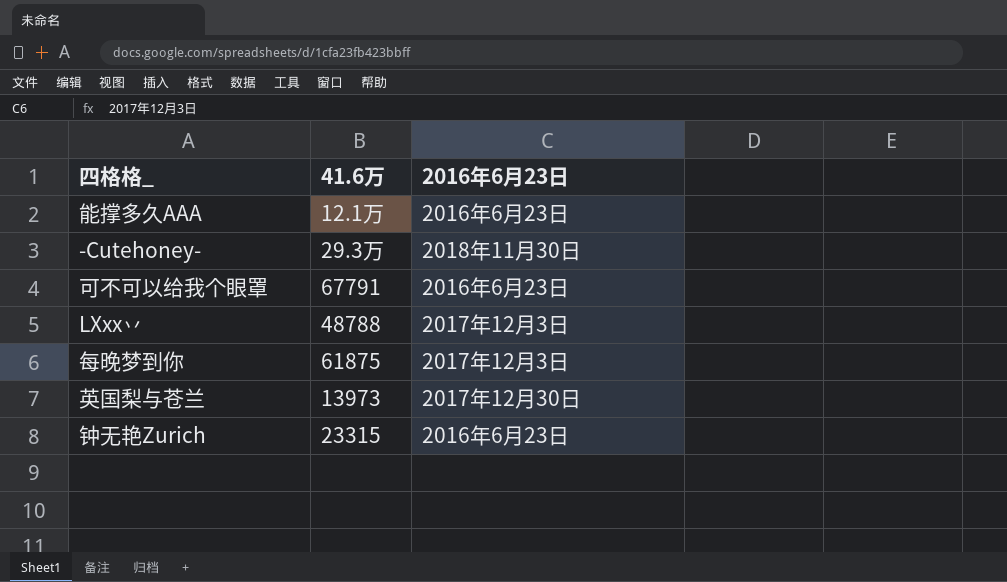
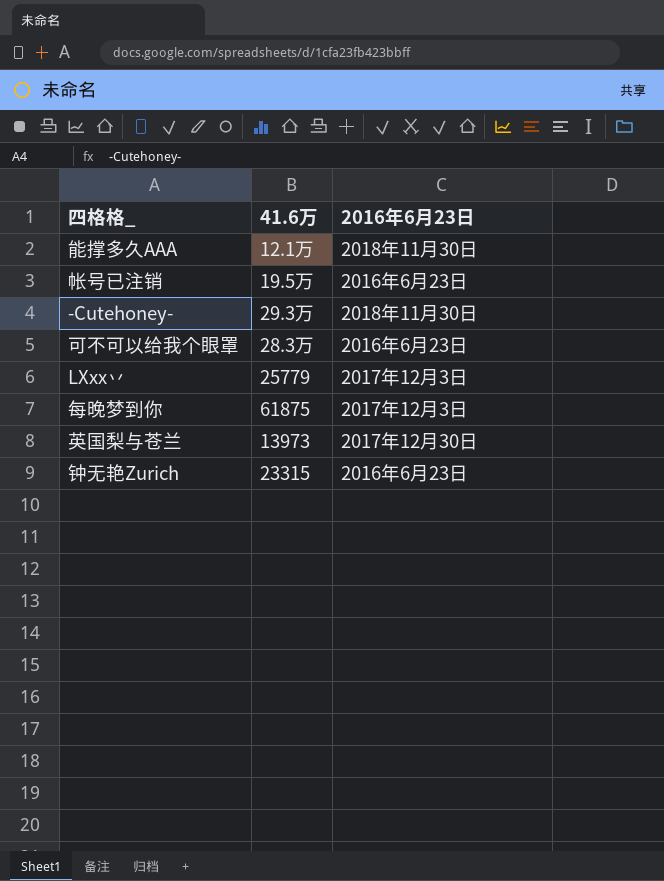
能撑多久AAA | 2016年6月23日: 2016年6月23日 -> 2018年11月30日
row 帐号已注销: none -> 19.5万 | 2016年6月23日
可不可以给我个眼罩 | 41.6万: 67791 -> 28.3万
LXxx丷 | 41.6万: 48788 -> 25779

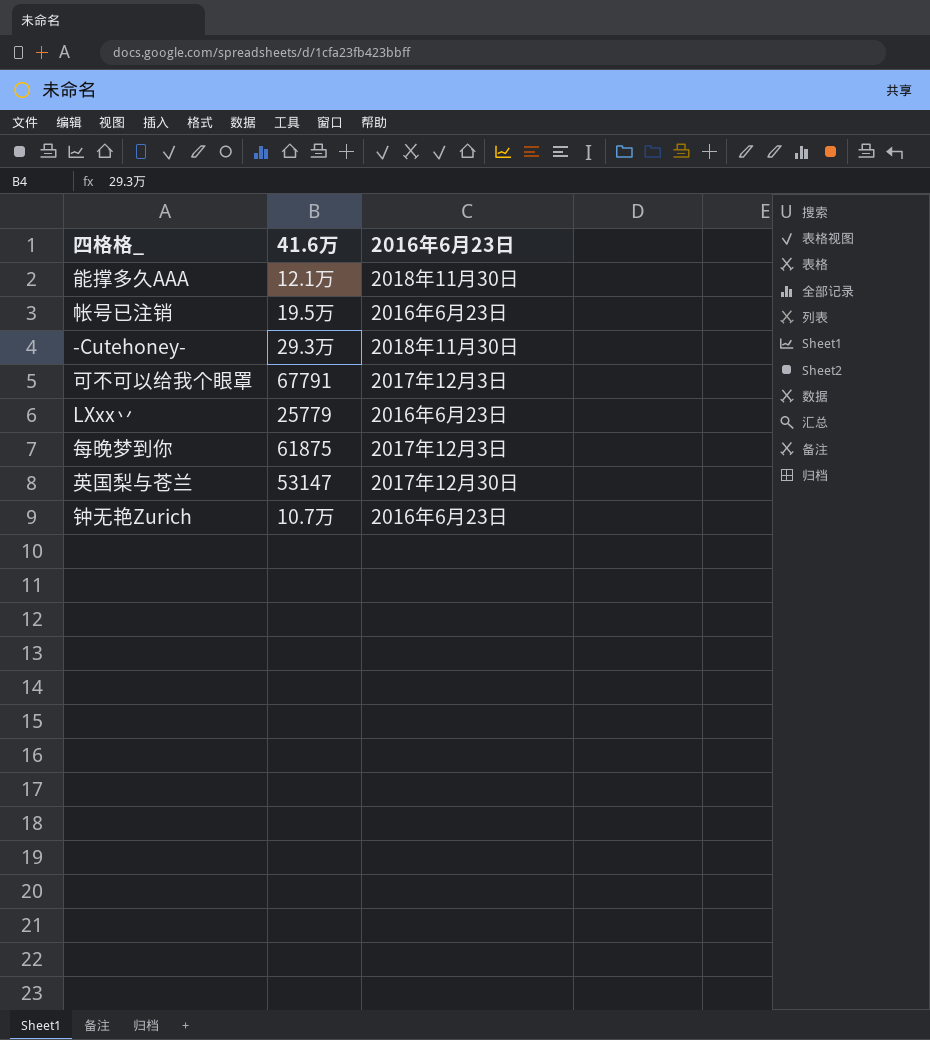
可不可以给我个眼罩 | 41.6万: 28.3万 -> 67791
可不可以给我个眼罩 | 2016年6月23日: 2016年6月23日 -> 2017年12月3日
LXxx丷 | 2016年6月23日: 2017年12月3日 -> 2016年6月23日
英国梨与苍兰 | 41.6万: 13973 -> 53147
钟无艳Zurich | 41.6万: 23315 -> 10.7万

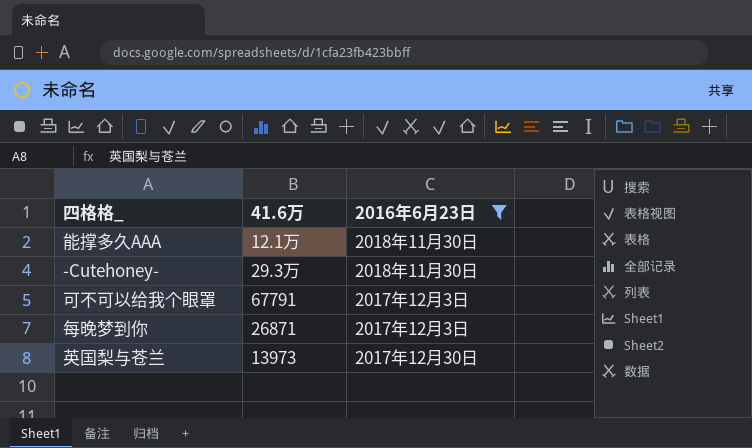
filter: none -> 2016年6月23日 != 2016年6月23日
每晚梦到你 | 41.6万: 61875 -> 26871
英国梨与苍兰 | 41.6万: 53147 -> 13973

